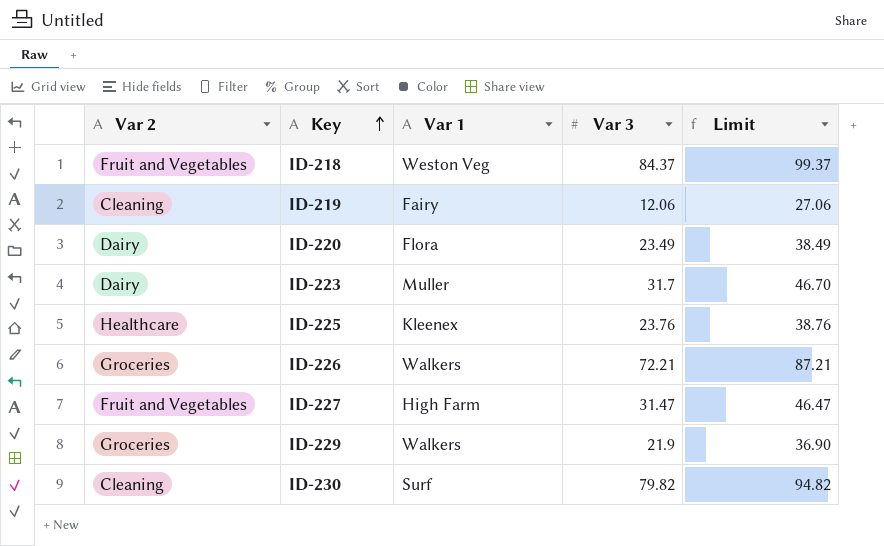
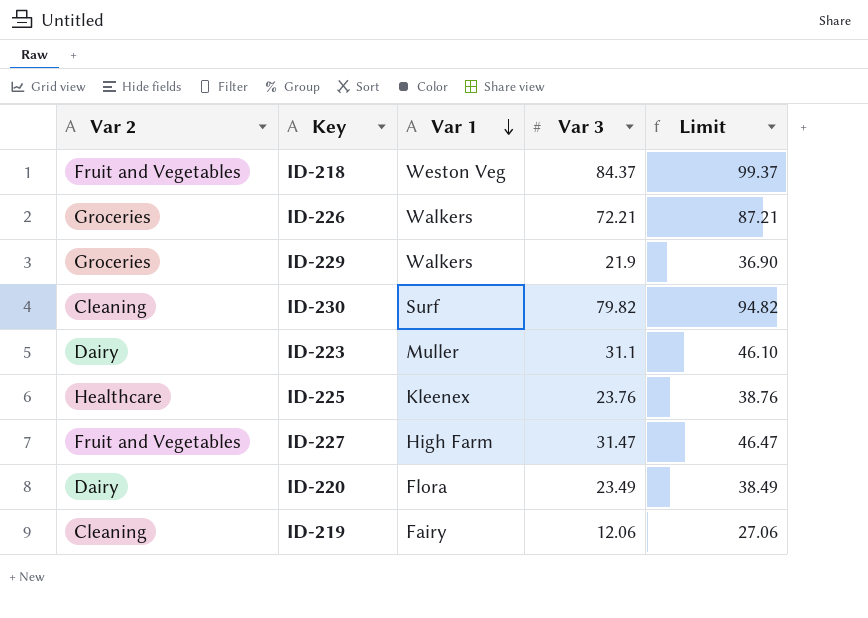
row order: Key ascending -> Var 1 descending
ID-223 | Var 3: 31.7 -> 31.1
ID-223 | Limit: 46.70 -> 46.10

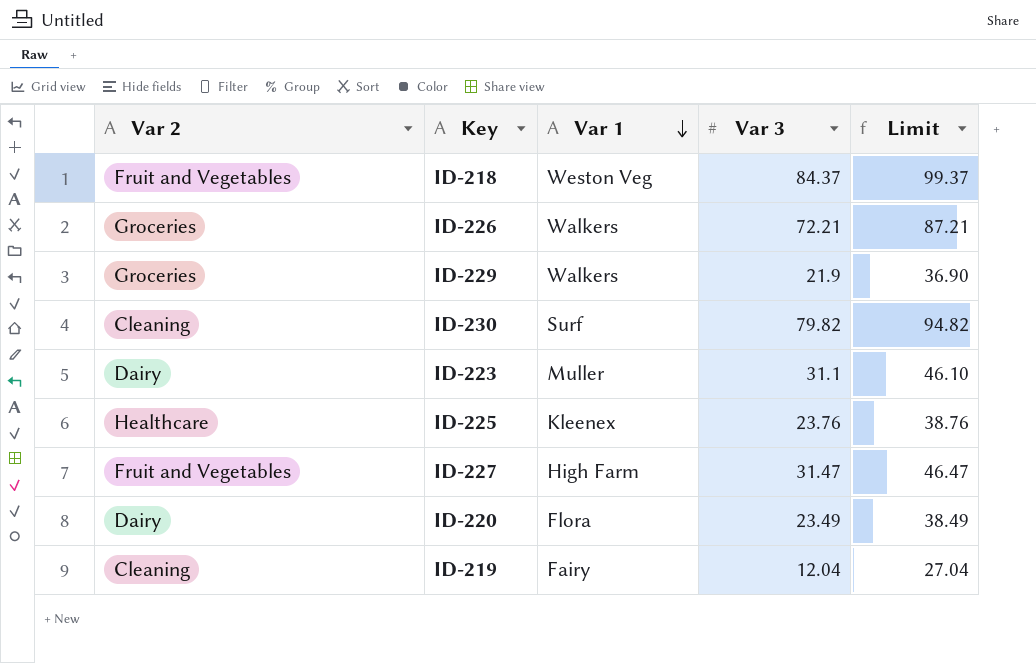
ID-219 | Var 3: 12.06 -> 12.04
ID-219 | Limit: 27.06 -> 27.04

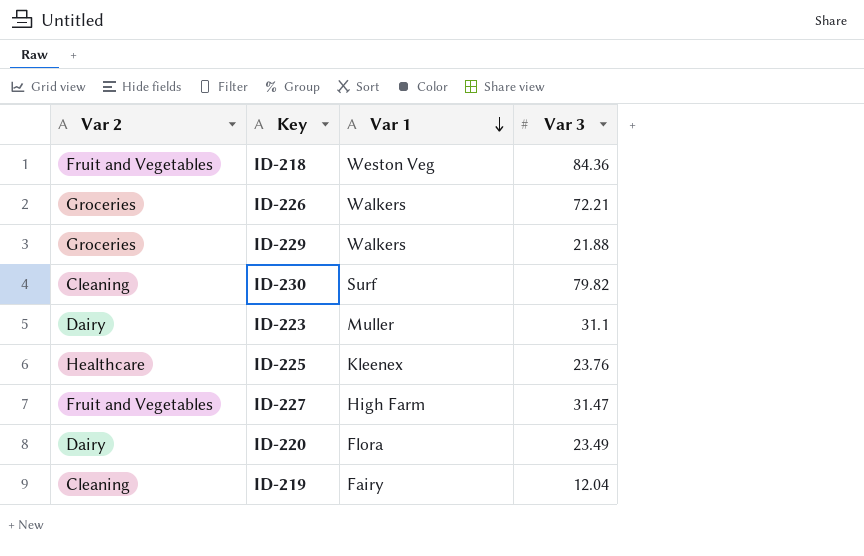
column Limit | formula: [Var 3] + 15 -> none
ID-218 | Var 3: 84.37 -> 84.36
ID-229 | Var 3: 21.9 -> 21.88

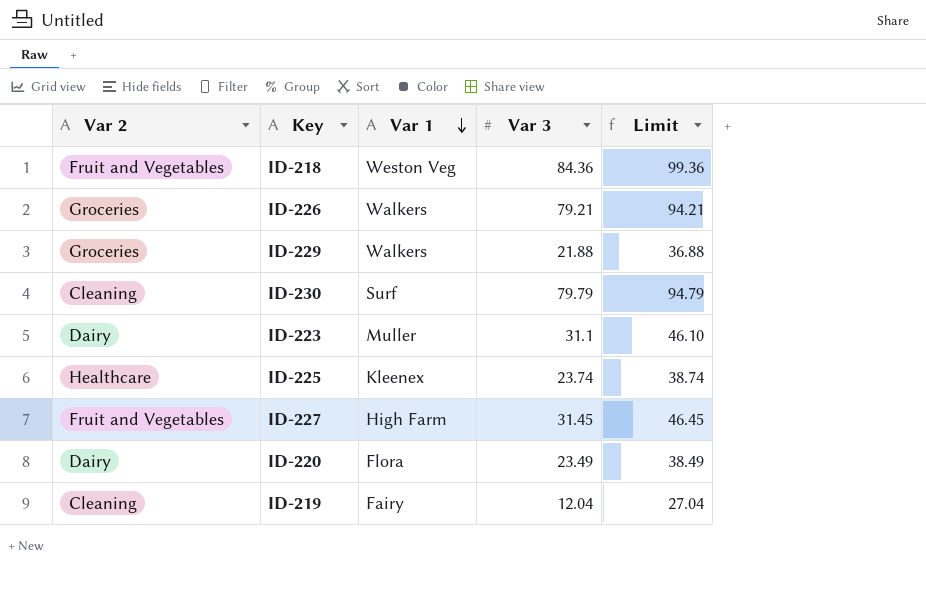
column Limit | formula: none -> [Var 3] + 15
ID-226 | Var 3: 72.21 -> 79.21
ID-230 | Var 3: 79.82 -> 79.79
ID-225 | Var 3: 23.76 -> 23.74
ID-227 | Var 3: 31.47 -> 31.45

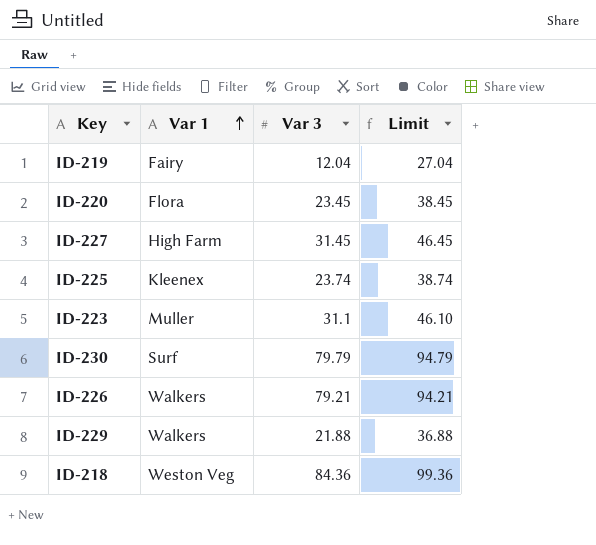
row order: Var 1 descending -> Var 1 ascending
column Var 2 | position: 1 -> none
ID-220 | Var 3: 23.49 -> 23.45
ID-220 | Limit: 38.49 -> 38.45

